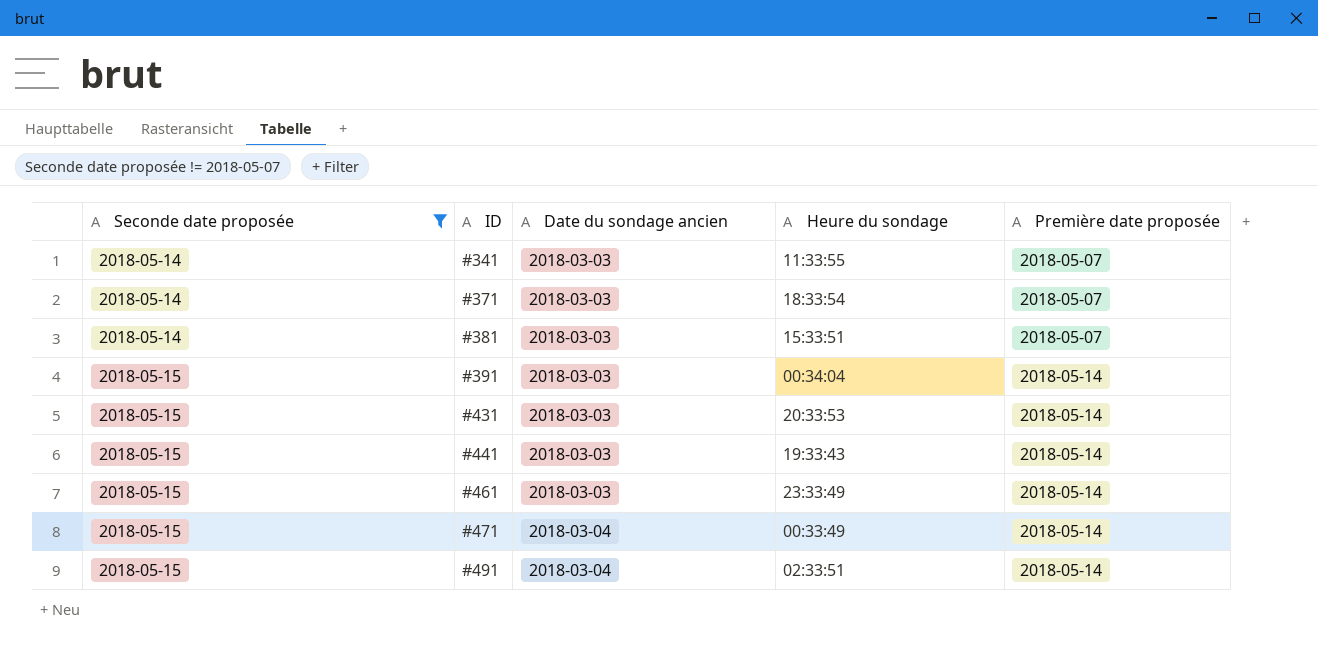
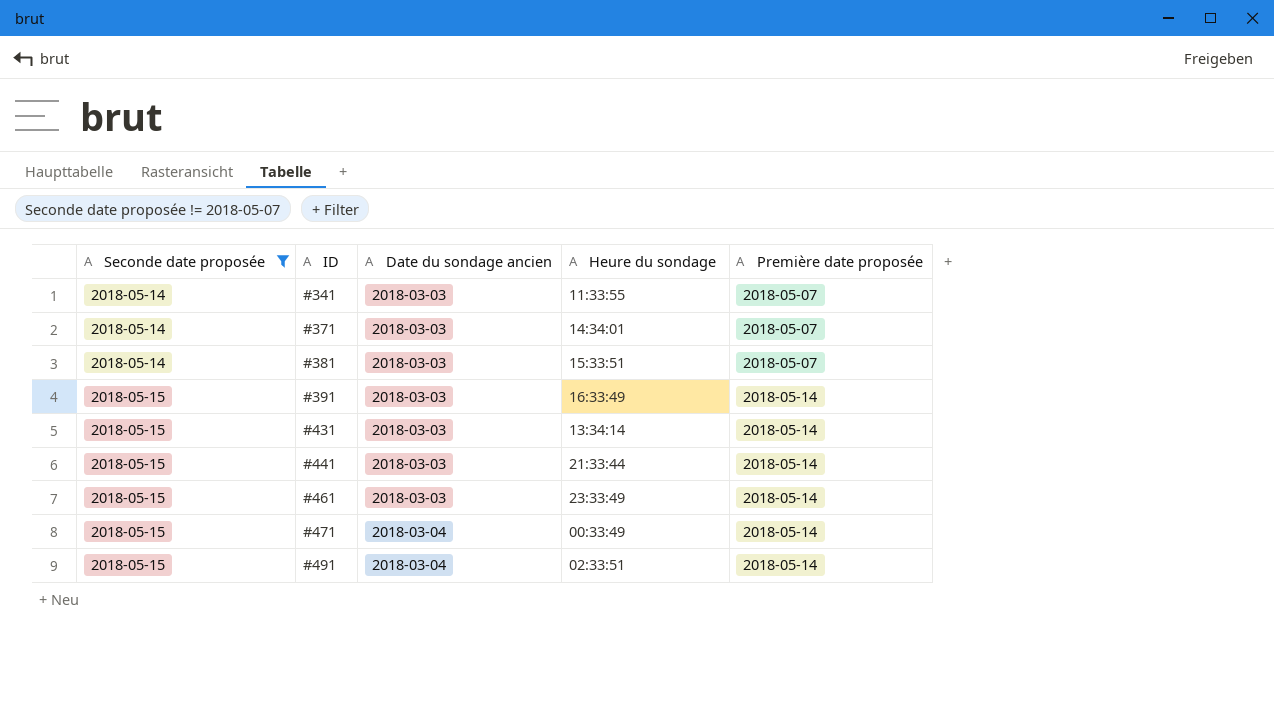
#371 | Heure du sondage: 18:33:54 -> 14:34:01
#391 | Heure du sondage: 00:34:04 -> 16:33:49
#431 | Heure du sondage: 20:33:53 -> 13:34:14
#441 | Heure du sondage: 19:33:43 -> 21:33:44

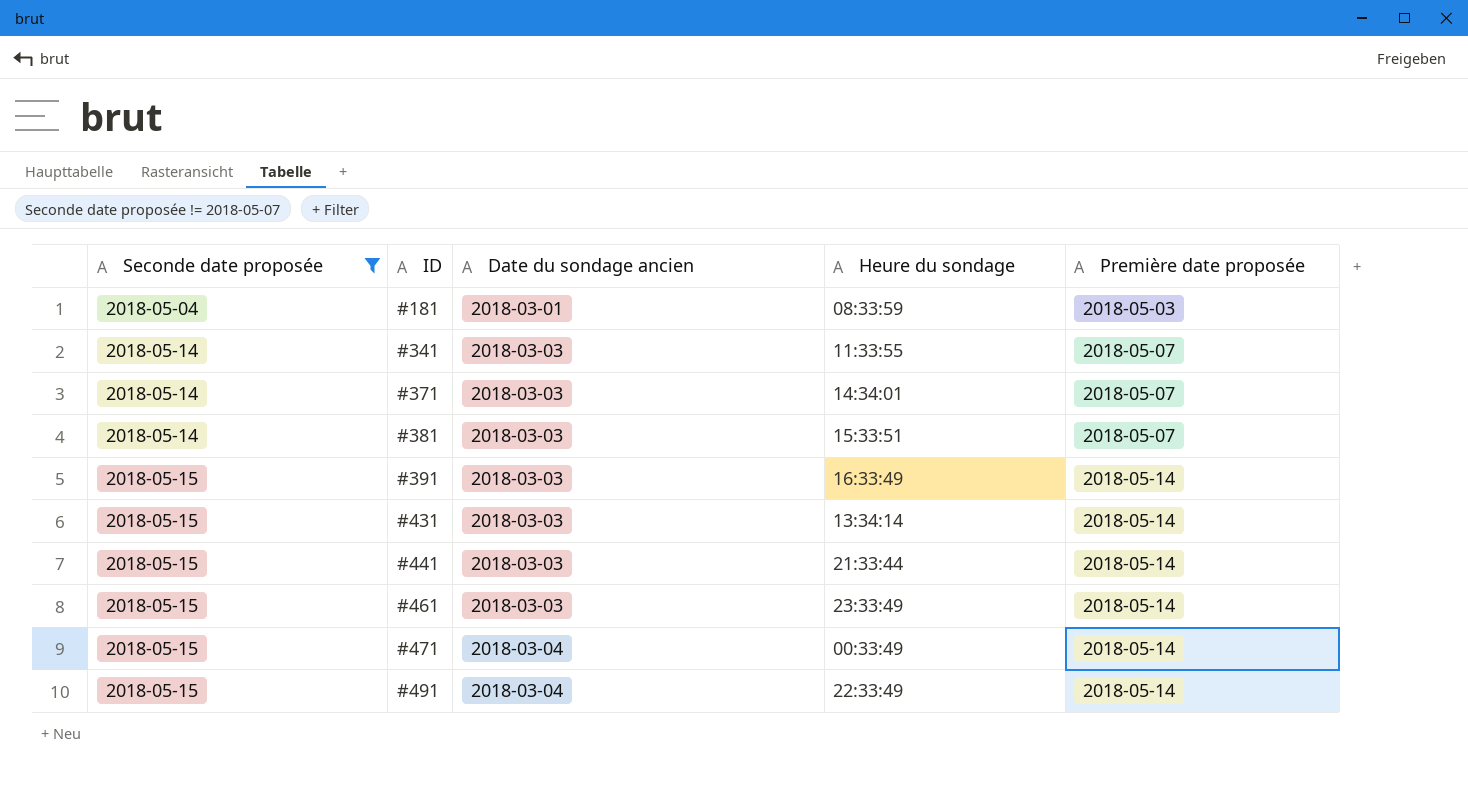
row #181: none -> 2018-05-04 | 2018-03-01 | 08:33:59 | 2018-05-03
#491 | Heure du sondage: 02:33:51 -> 22:33:49

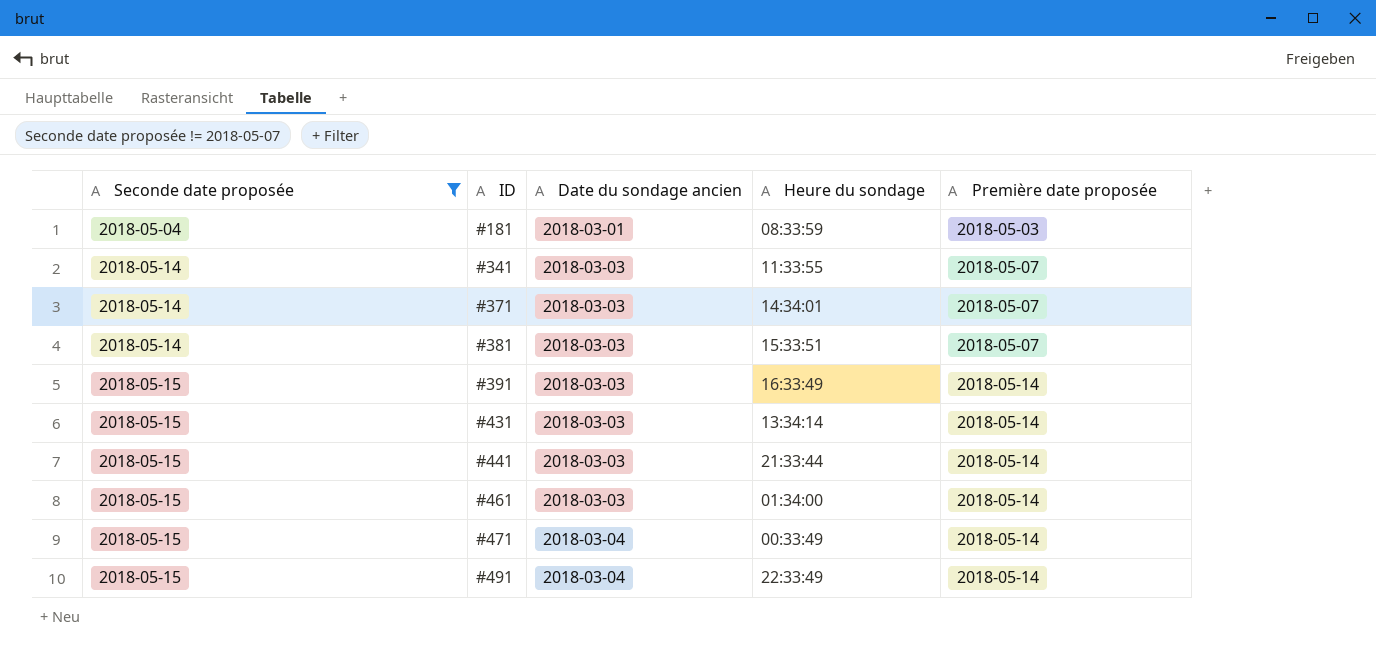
#461 | Heure du sondage: 23:33:49 -> 01:34:00

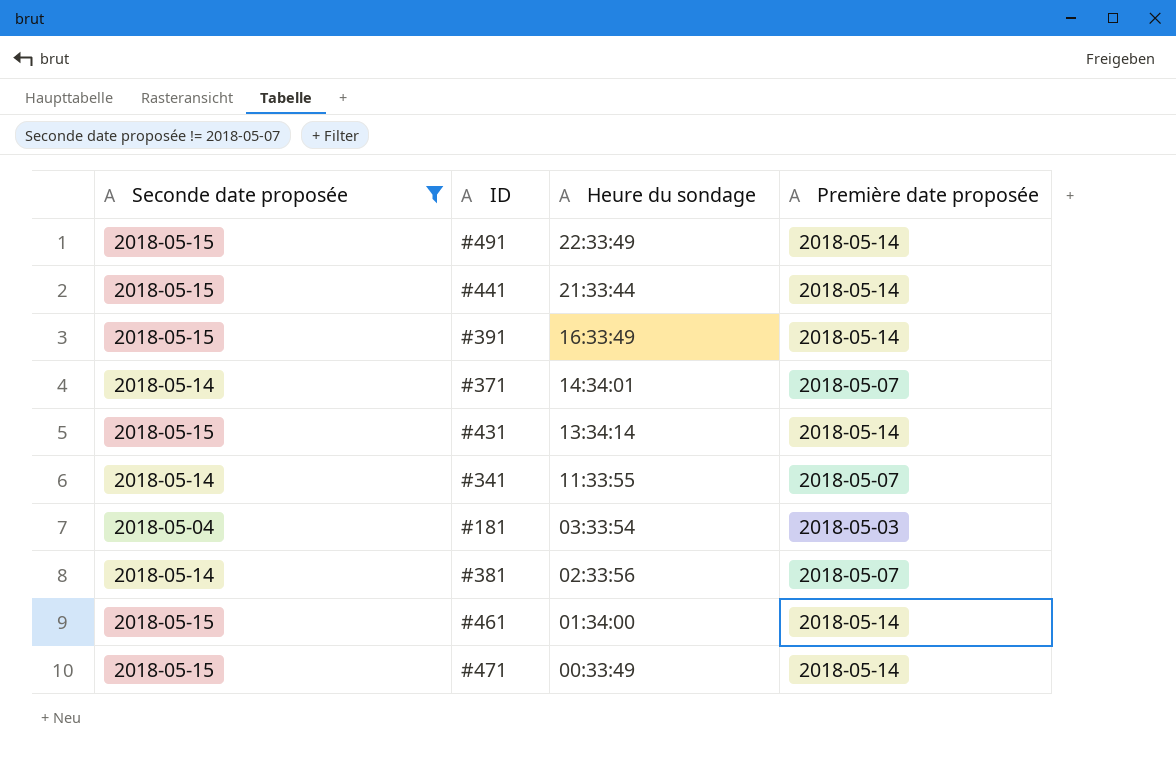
row order: Seconde date proposée ascending -> Heure du sondage descending
column Date du sondage ancien | position: 3 -> none
#181 | Heure du sondage: 08:33:59 -> 03:33:54
#381 | Heure du sondage: 15:33:51 -> 02:33:56

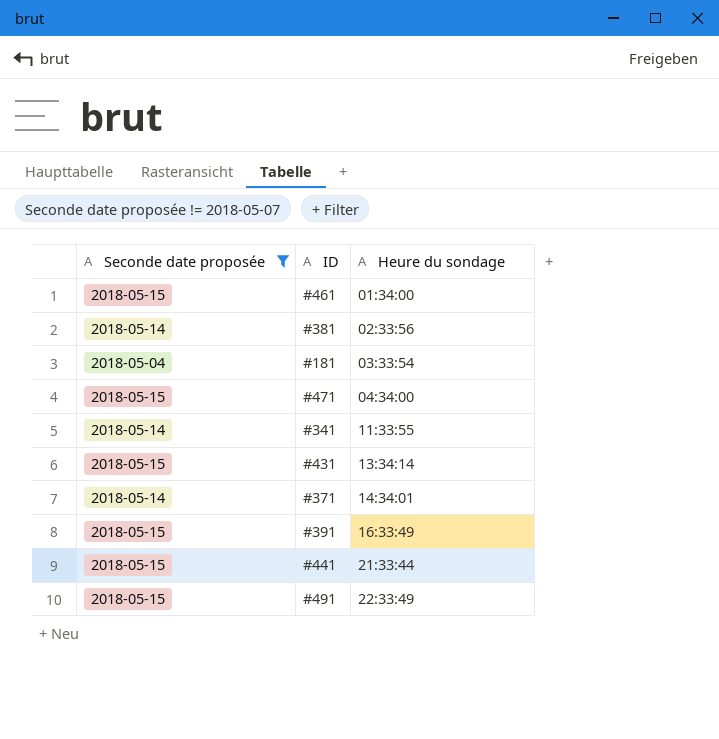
row order: Heure du sondage descending -> Heure du sondage ascending
column Première date proposée | position: 4 -> none
#471 | Heure du sondage: 00:33:49 -> 04:34:00

